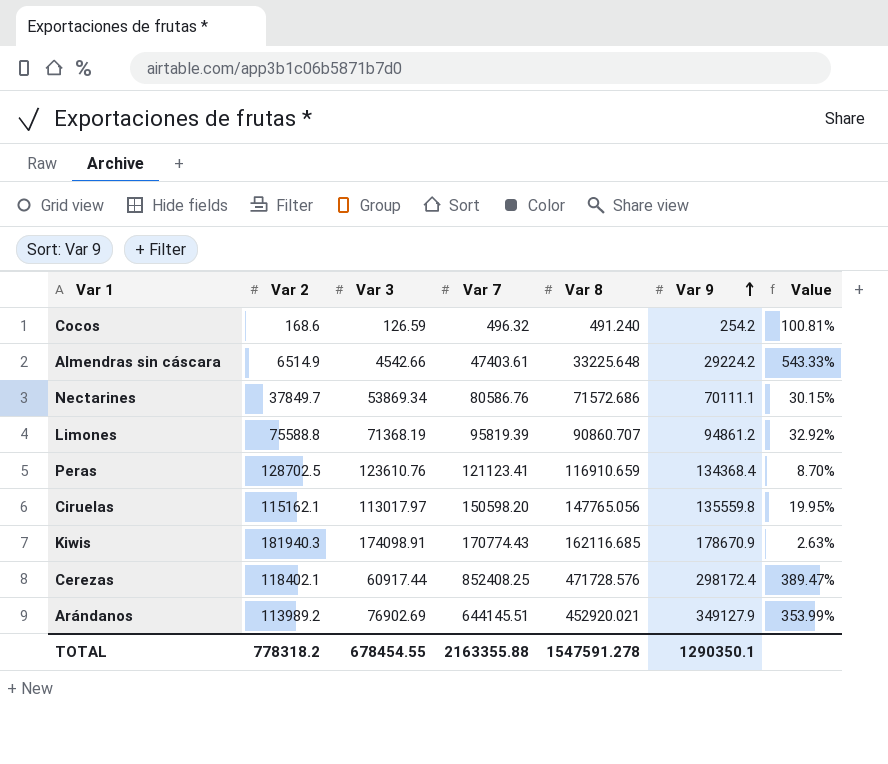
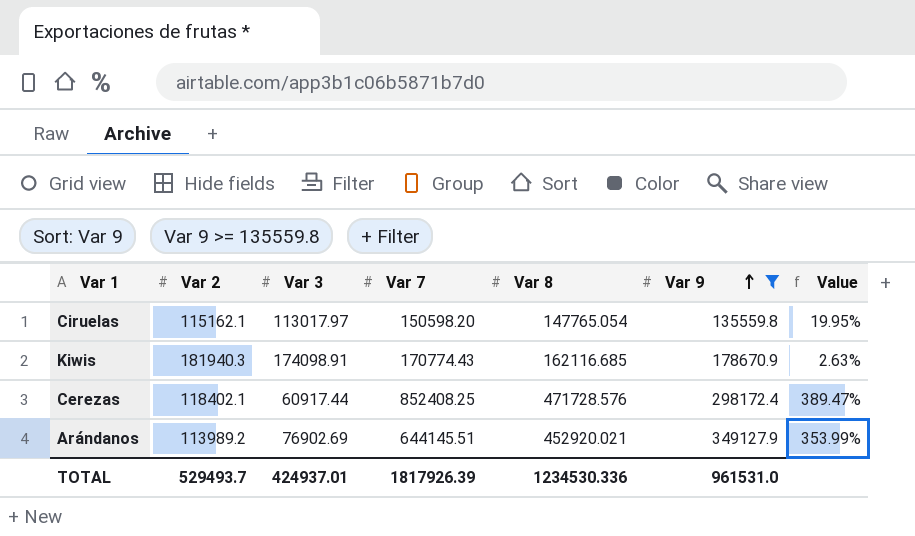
filter: none -> Var 9 >= 135559.8
Ciruelas | Var 8: 147765.056 -> 147765.054
TOTAL | Var 2: 778318.2 -> 529493.7
TOTAL | Var 3: 678454.55 -> 424937.01
TOTAL | Var 7: 2163355.88 -> 1817926.39
TOTAL | Var 8: 1547591.278 -> 1234530.336
TOTAL | Var 9: 1290350.1 -> 961531.0

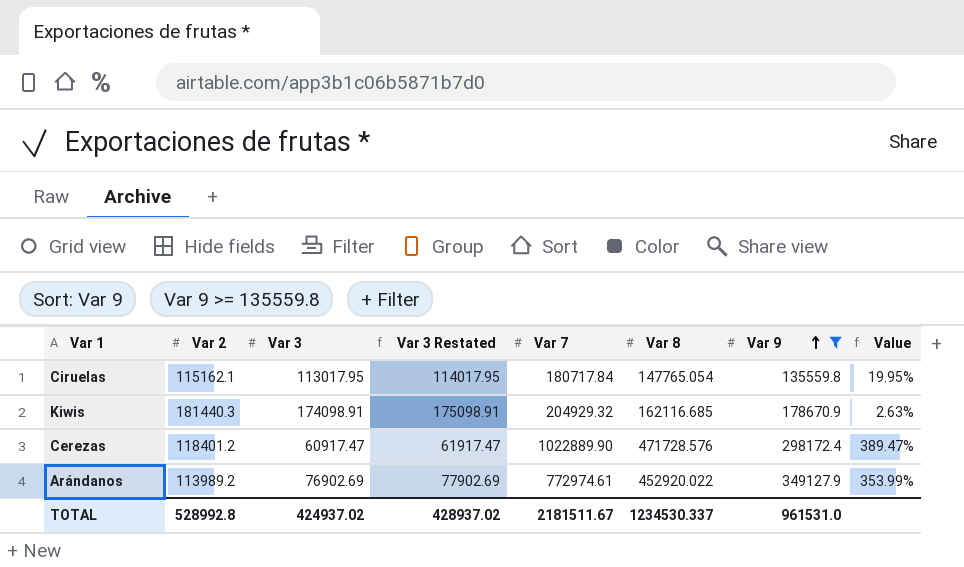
column Var 3 Restated | formula: none -> [Var 3] + 1000
Ciruelas | Var 3: 113017.97 -> 113017.95
Ciruelas | Var 7: 150598.20 -> 180717.84
Kiwis | Var 2: 181940.3 -> 181440.3
Kiwis | Var 7: 170774.43 -> 204929.32
Cerezas | Var 2: 118402.1 -> 118401.2
Cerezas | Var 3: 60917.44 -> 60917.47
Cerezas | Var 7: 852408.25 -> 1022889.90
Arándanos | Var 7: 644145.51 -> 772974.61
Arándanos | Var 8: 452920.021 -> 452920.022
TOTAL | Var 2: 529493.7 -> 528992.8
TOTAL | Var 3: 424937.01 -> 424937.02
TOTAL | Var 7: 1817926.39 -> 2181511.67
TOTAL | Var 8: 1234530.336 -> 1234530.337

